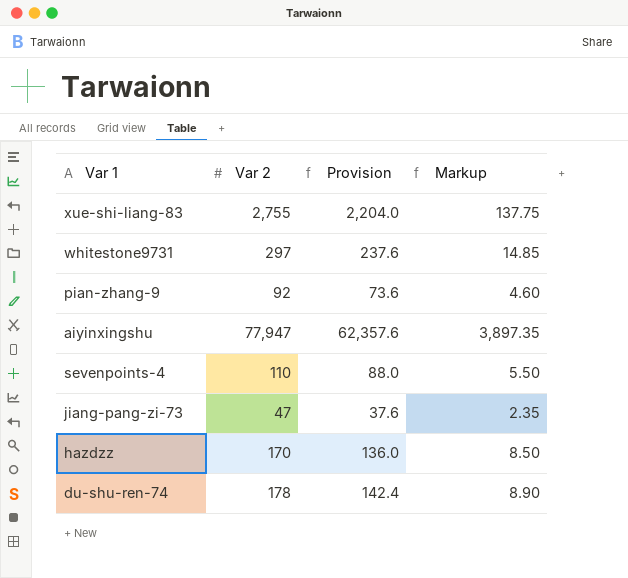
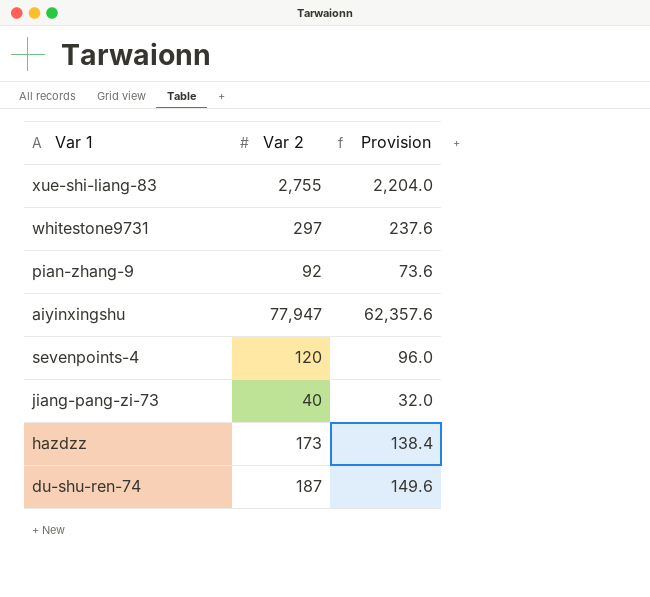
column Markup | formula: [Var 2] * 0.05 -> none
sevenpoints-4 | Var 2: 110 -> 120
sevenpoints-4 | Provision: 88.0 -> 96.0
jiang-pang-zi-73 | Var 2: 47 -> 40
jiang-pang-zi-73 | Provision: 37.6 -> 32.0
hazdzz | Var 2: 170 -> 173
hazdzz | Provision: 136.0 -> 138.4
du-shu-ren-74 | Var 2: 178 -> 187
du-shu-ren-74 | Provision: 142.4 -> 149.6

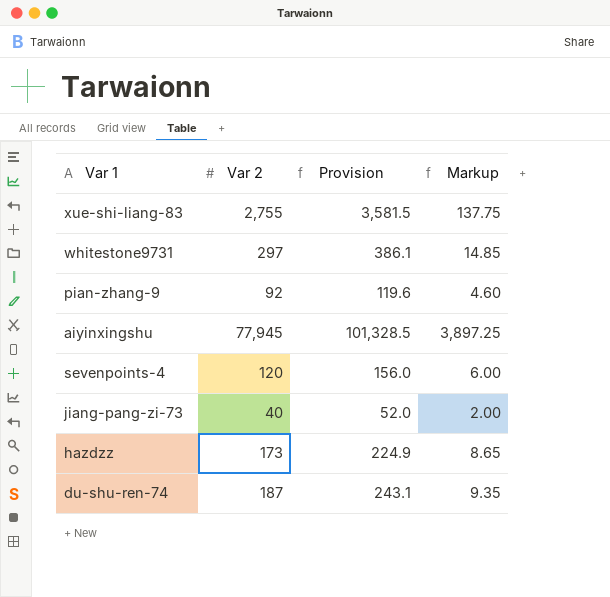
column Provision | formula: [Var 2] * 0.8 -> [Var 2] * 1.3
column Markup | formula: none -> [Var 2] * 0.05
aiyinxingshu | Var 2: 77,947 -> 77,945

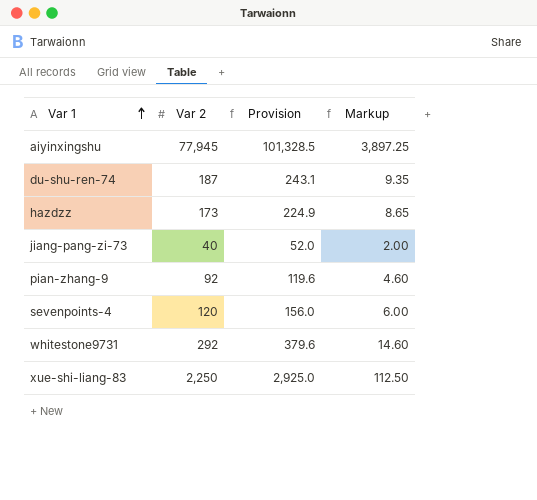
row order: none -> Var 1 ascending
whitestone9731 | Var 2: 297 -> 292
whitestone9731 | Provision: 386.1 -> 379.6
whitestone9731 | Markup: 14.85 -> 14.60
xue-shi-liang-83 | Var 2: 2,755 -> 2,250
xue-shi-liang-83 | Provision: 3,581.5 -> 2,925.0
xue-shi-liang-83 | Markup: 137.75 -> 112.50

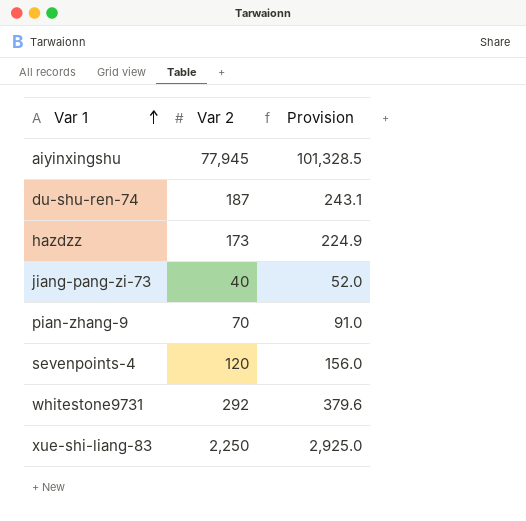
column Markup | formula: [Var 2] * 0.05 -> none
pian-zhang-9 | Var 2: 92 -> 70
pian-zhang-9 | Provision: 119.6 -> 91.0

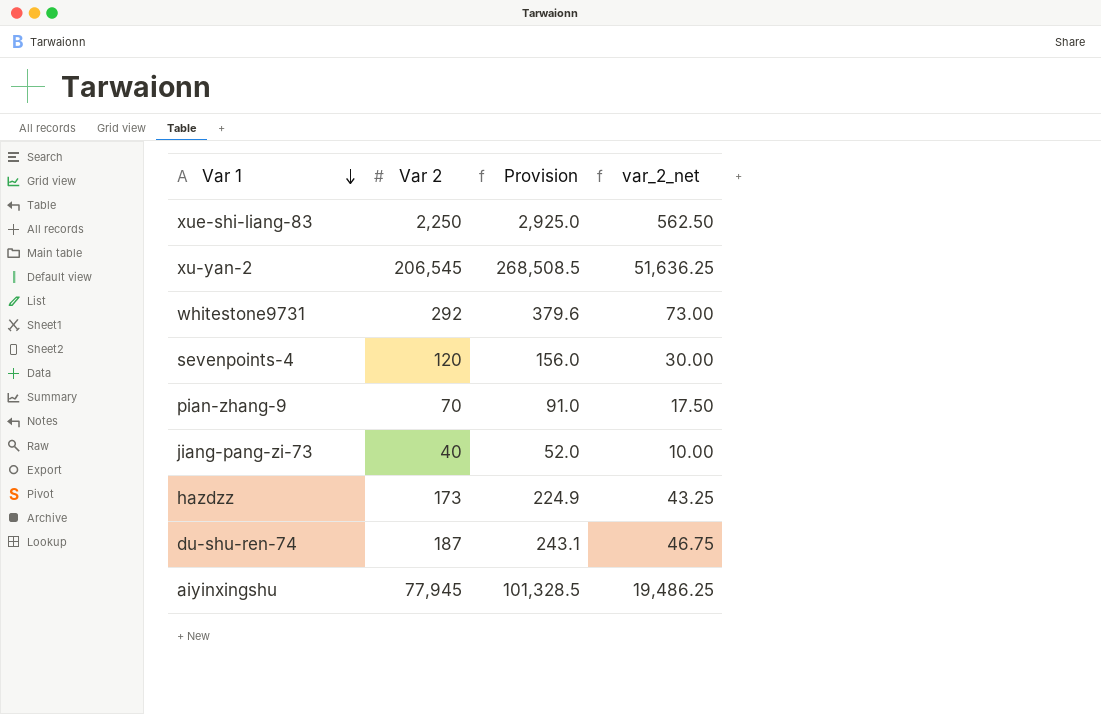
row order: Var 1 ascending -> Var 1 descending
column var_2_net | formula: none -> [Var 2] * 0.25
row xu-yan-2: none -> 206,545 | 268,508.5 | 51,636.25

